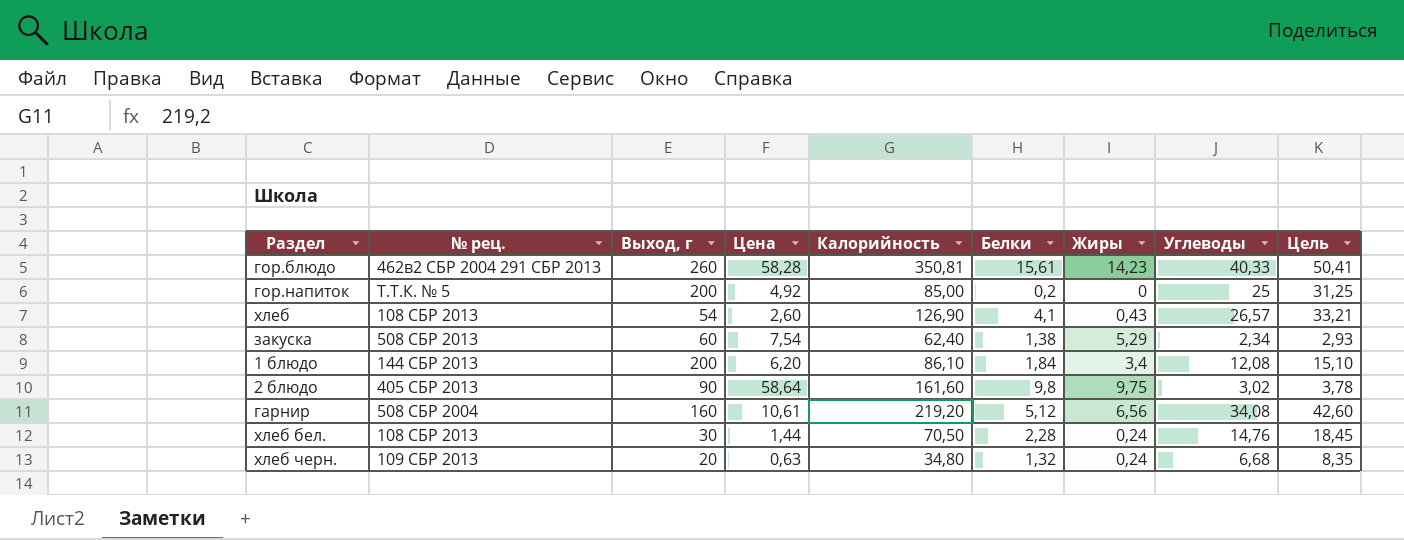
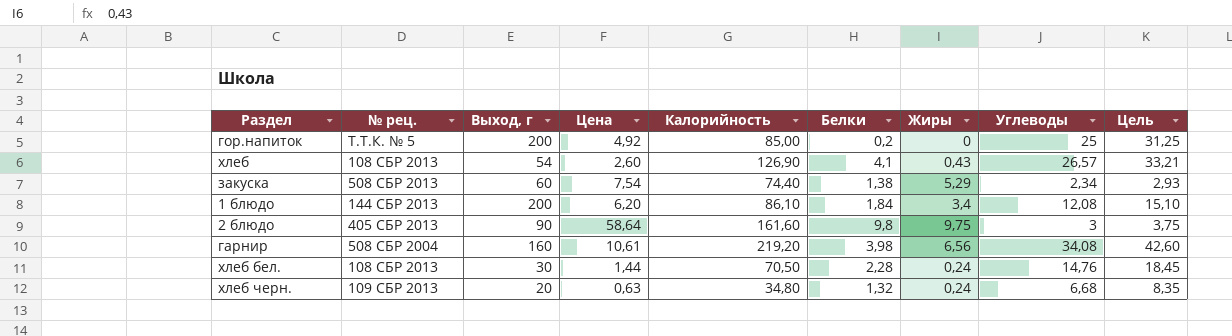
row гор.блюдо: 462в2 СБР 2004 291 СБР 2013 | 260 | 58,28 | 350,81 | 15,61 | 14,23 | 40,33 | 50,41 -> none
закуска | Калорийность: 62,40 -> 74,40
2 блюдо | Углеводы: 3,02 -> 3
2 блюдо | Цель: 3,78 -> 3,75
гарнир | Белки: 5,12 -> 3,98

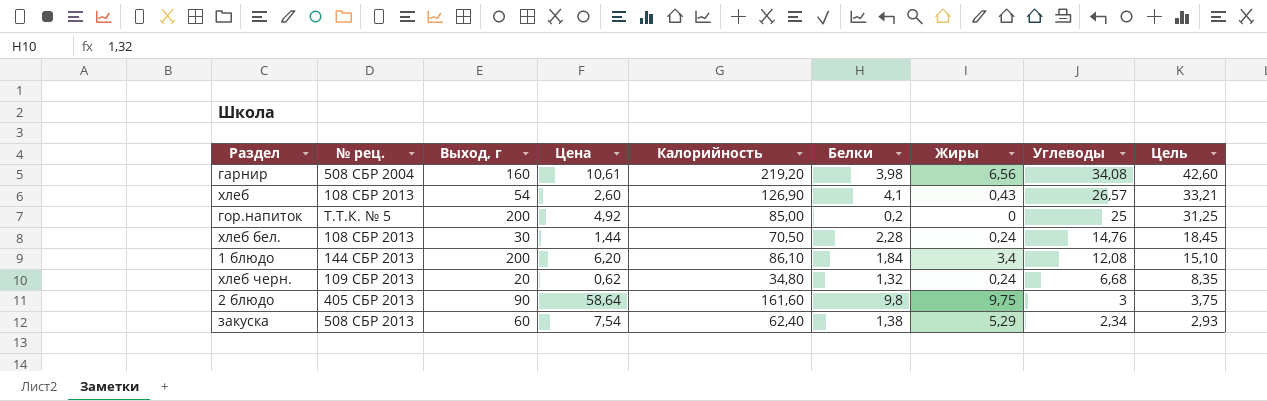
row order: none -> Углеводы descending
хлеб черн. | Цена: 0,63 -> 0,62
закуска | Калорийность: 74,40 -> 62,40

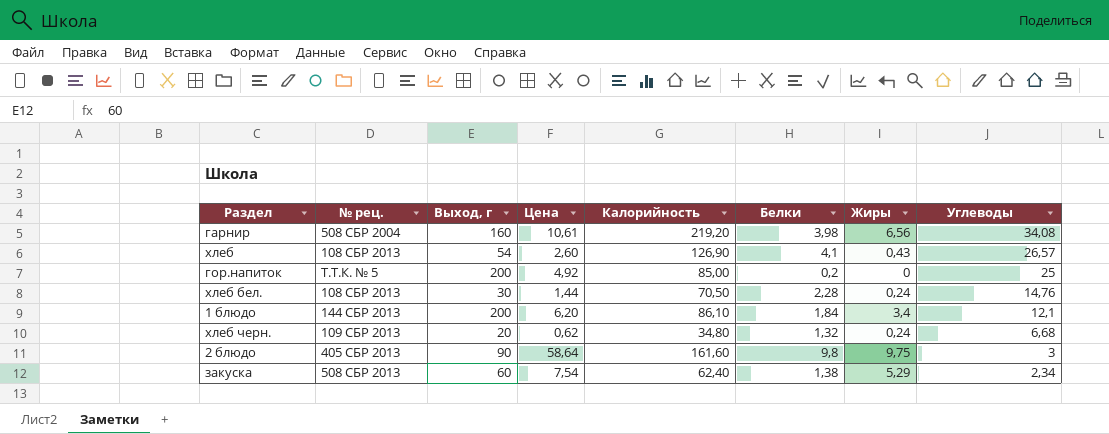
column Цель | formula: [Углеводы] * 1,25 -> none
1 блюдо | Углеводы: 12,08 -> 12,1

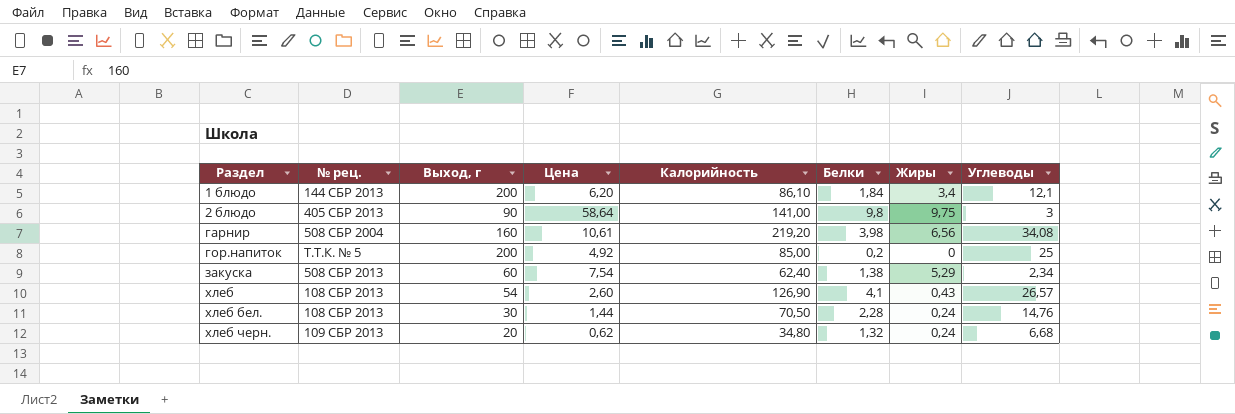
row order: Углеводы descending -> Раздел ascending
2 блюдо | Калорийность: 161,60 -> 141,00

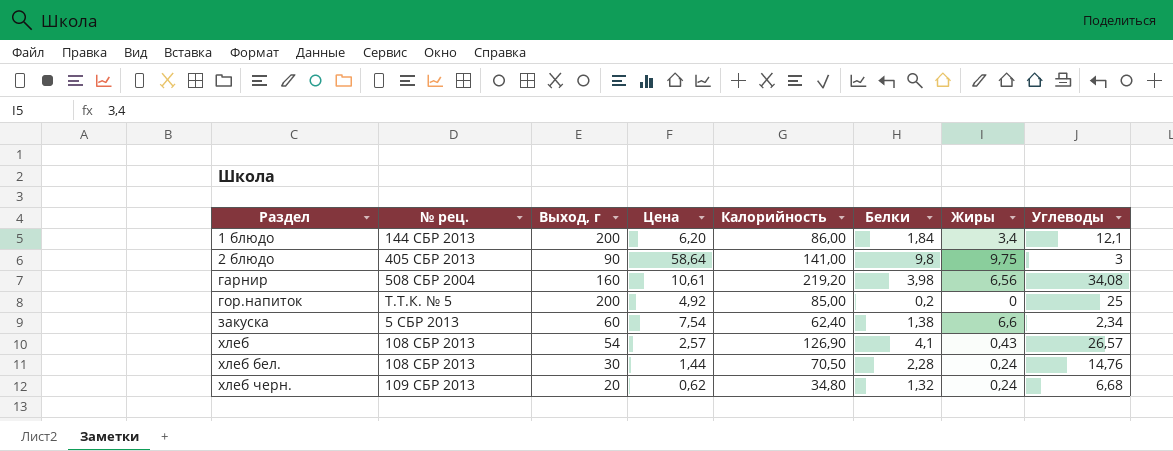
1 блюдо | Калорийность: 86,10 -> 86,00
закуска | № рец.: 508 СБР 2013 -> 5 СБР 2013
закуска | Жиры: 5,29 -> 6,6
хлеб | Цена: 2,60 -> 2,57

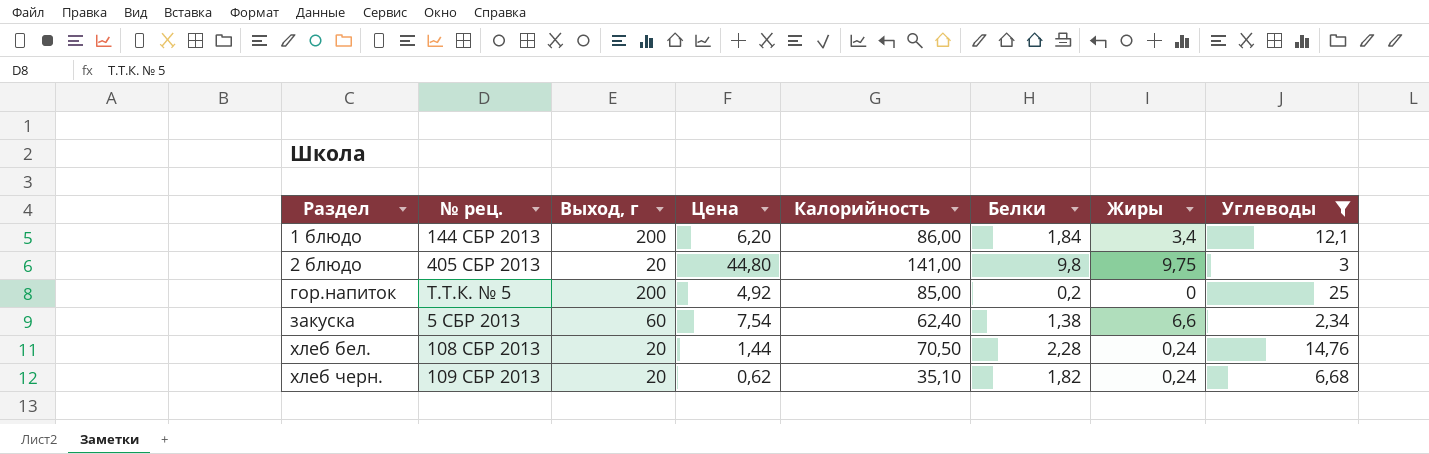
filter: none -> Углеводы <= 25
2 блюдо | Выход, г: 90 -> 20
2 блюдо | Цена: 58,64 -> 44,80
хлеб бел. | Выход, г: 30 -> 20
хлеб черн. | Калорийность: 34,80 -> 35,10
хлеб черн. | Белки: 1,32 -> 1,82

